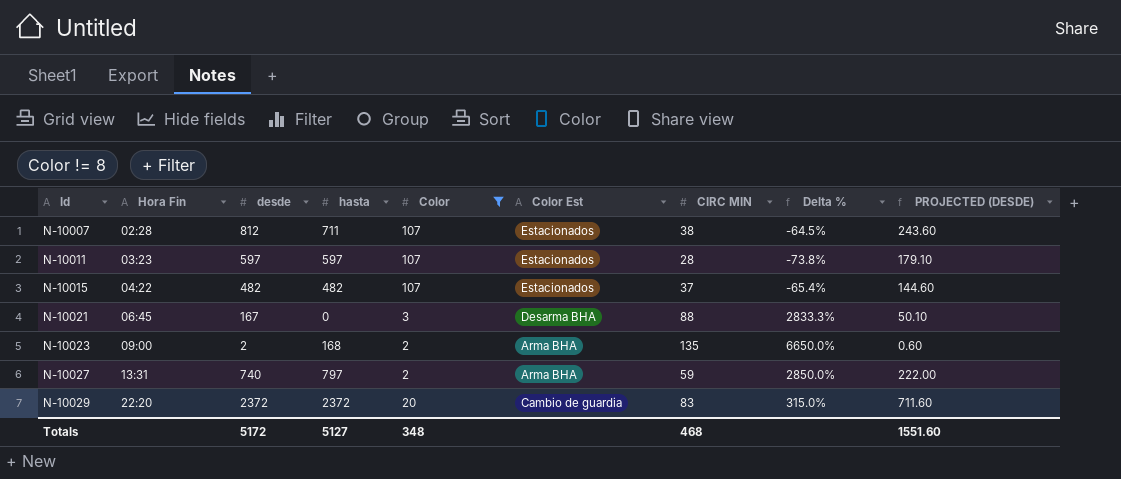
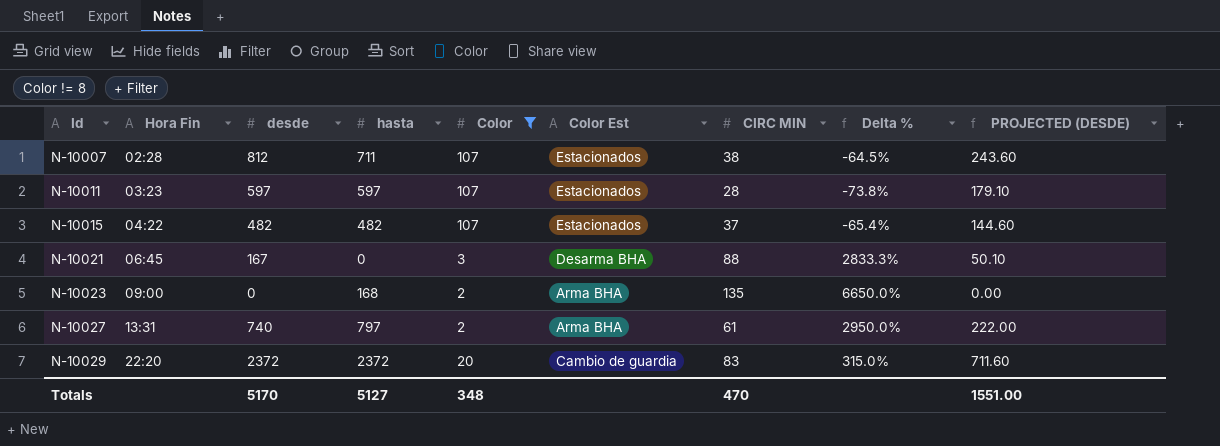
N-10023 | desde: 2 -> 0
N-10023 | PROJECTED (DESDE): 0.60 -> 0.00
N-10027 | CIRC MIN: 59 -> 61
N-10027 | Delta %: 2850.0% -> 2950.0%
Totals | desde: 5172 -> 5170
Totals | CIRC MIN: 468 -> 470
Totals | PROJECTED (DESDE): 1551.60 -> 1551.00

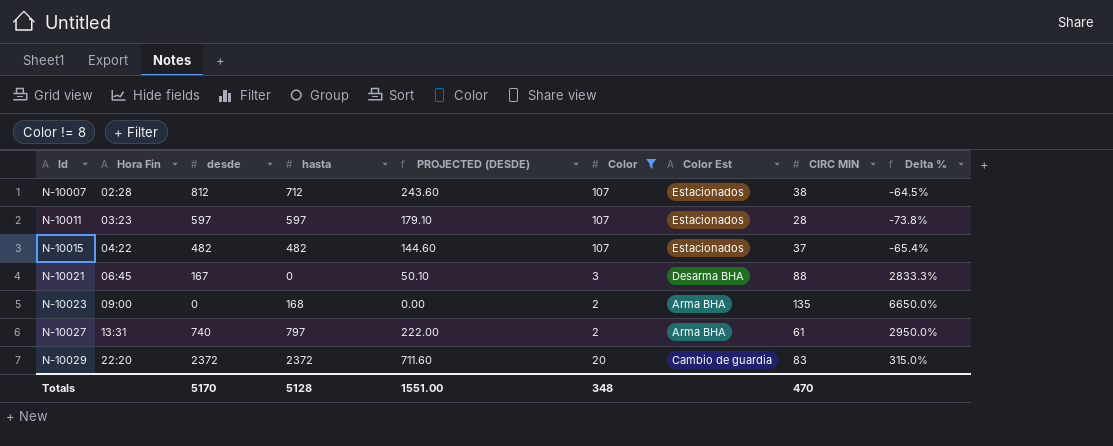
column PROJECTED (DESDE) | position: 9 -> 5
N-10007 | hasta: 711 -> 712
Totals | hasta: 5127 -> 5128

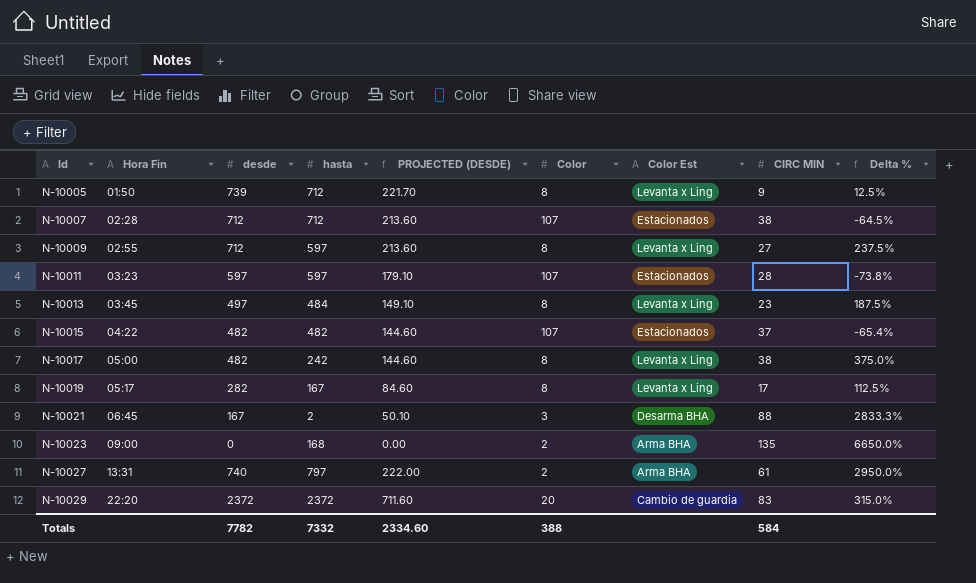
filter: Color != 8 -> none
N-10007 | desde: 812 -> 712
N-10007 | PROJECTED (DESDE): 243.60 -> 213.60
N-10021 | hasta: 0 -> 2
Totals | desde: 5170 -> 7782
Totals | hasta: 5128 -> 7332
Totals | PROJECTED (DESDE): 1551.00 -> 2334.60
Totals | Color: 348 -> 388
Totals | CIRC MIN: 470 -> 584

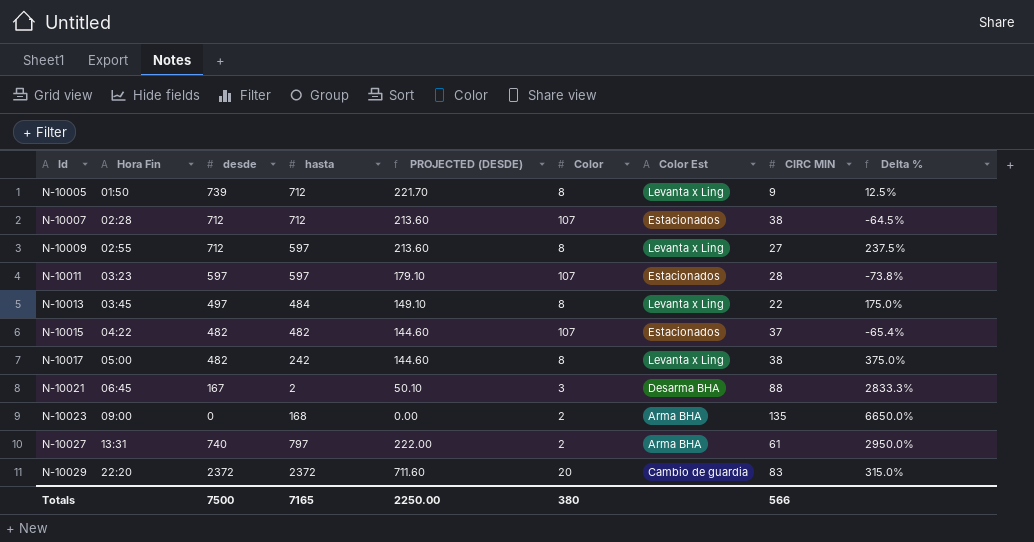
row N-10019: 05:17 | 282 | 167 | 84.60 | 8 | Levanta x Ling | 17 | 112.5% -> none
N-10013 | CIRC MIN: 23 -> 22
N-10013 | Delta %: 187.5% -> 175.0%
Totals | desde: 7782 -> 7500
Totals | hasta: 7332 -> 7165
Totals | PROJECTED (DESDE): 2334.60 -> 2250.00
Totals | Color: 388 -> 380
Totals | CIRC MIN: 584 -> 566

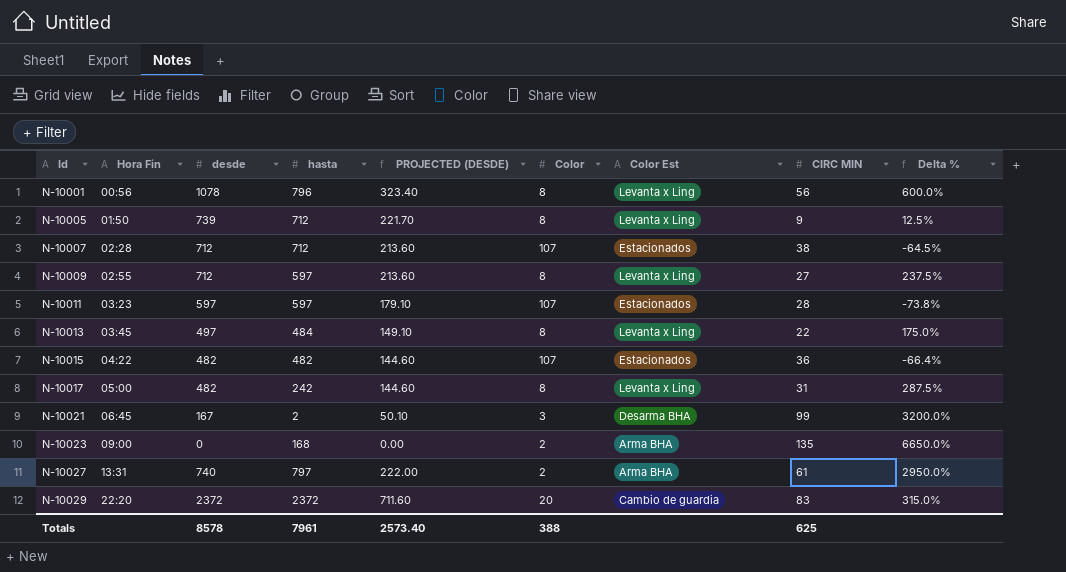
row N-10001: none -> 00:56 | 1078 | 796 | 323.40 | 8 | Levanta x Ling | 56 | 600.0%
N-10015 | CIRC MIN: 37 -> 36
N-10015 | Delta %: -65.4% -> -66.4%
N-10017 | CIRC MIN: 38 -> 31
N-10017 | Delta %: 375.0% -> 287.5%
N-10021 | CIRC MIN: 88 -> 99
N-10021 | Delta %: 2833.3% -> 3200.0%
Totals | desde: 7500 -> 8578
Totals | hasta: 7165 -> 7961
Totals | PROJECTED (DESDE): 2250.00 -> 2573.40
Totals | Color: 380 -> 388
Totals | CIRC MIN: 566 -> 625

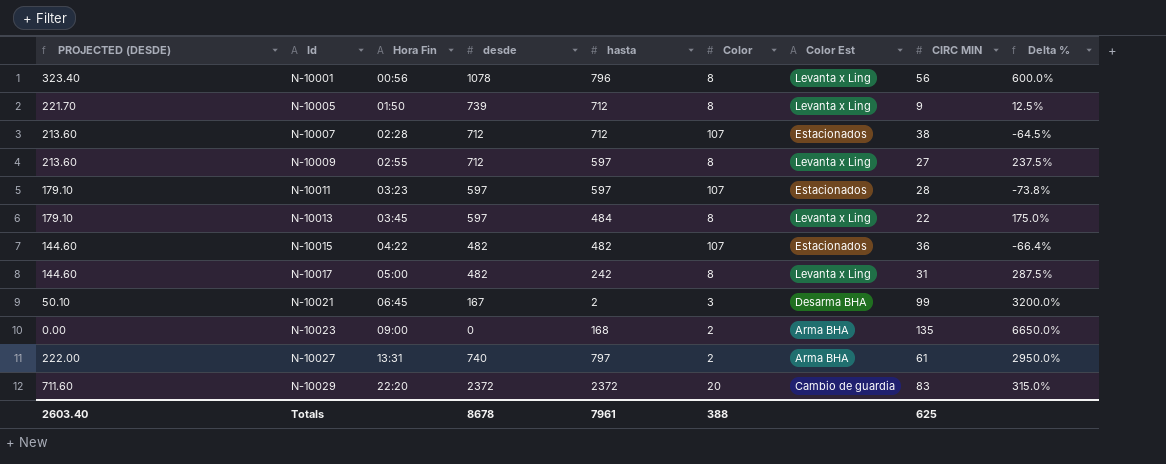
column PROJECTED (DESDE) | position: 5 -> 1
N-10013 | PROJECTED (DESDE): 149.10 -> 179.10
N-10013 | desde: 497 -> 597
Totals | PROJECTED (DESDE): 2573.40 -> 2603.40
Totals | desde: 8578 -> 8678

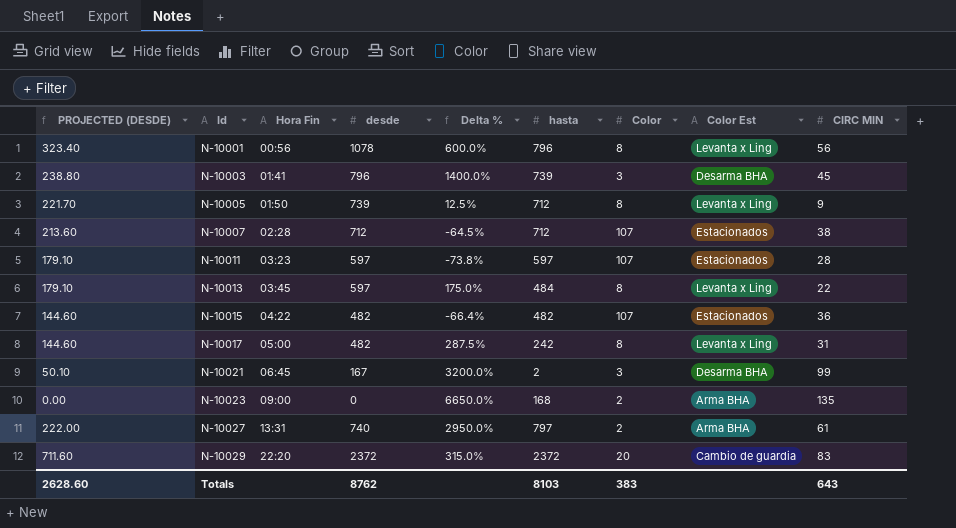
column Delta % | position: 9 -> 5
row N-10009: 213.60 | 02:55 | 712 | 597 | 8 | Levanta x Ling | 27 | 237.5% -> none
row N-10003: none -> 238.80 | 01:41 | 796 | 1400.0% | 739 | 3 | Desarma BHA | 45
Totals | PROJECTED (DESDE): 2603.40 -> 2628.60
Totals | desde: 8678 -> 8762
Totals | hasta: 7961 -> 8103
Totals | Color: 388 -> 383
Totals | CIRC MIN: 625 -> 643

